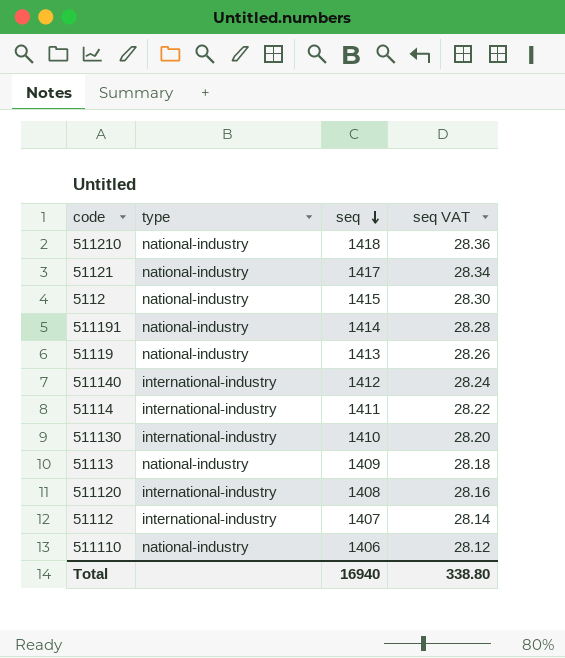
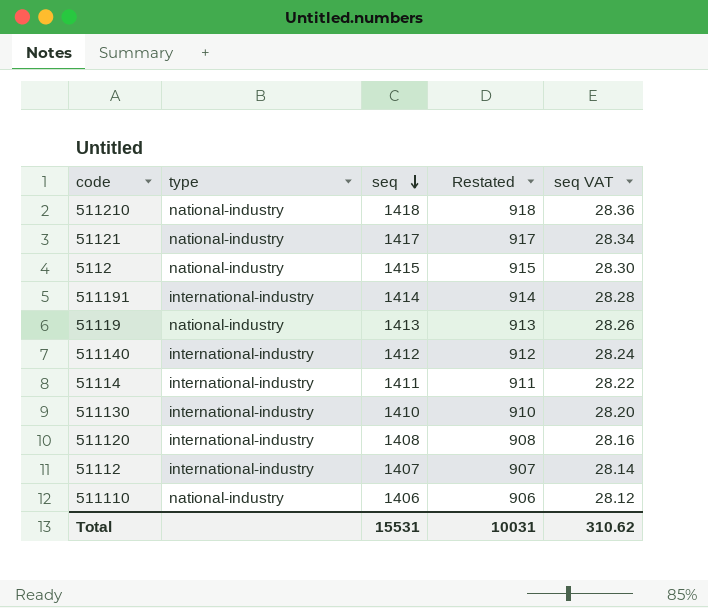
column Restated | formula: none -> [seq] - 500
row 51113: national-industry | 1409 | 28.18 -> none
511191 | type: national-industry -> international-industry
Total | seq: 16940 -> 15531
Total | seq VAT: 338.80 -> 310.62

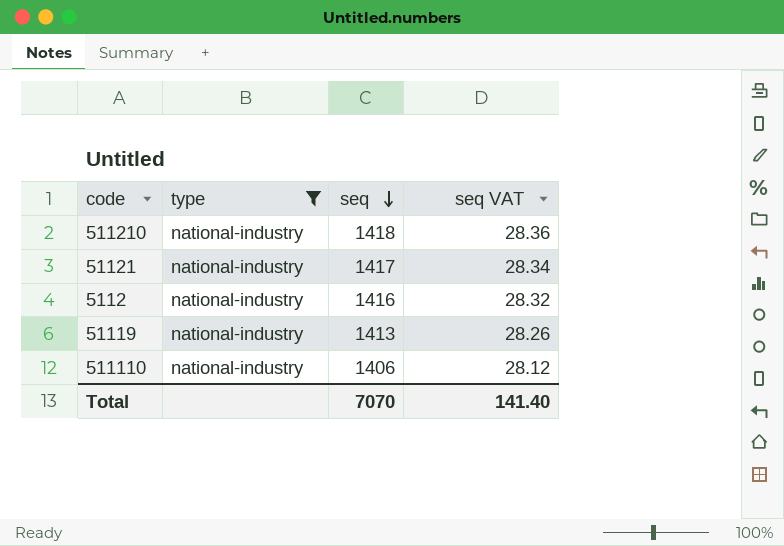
filter: none -> type = national-industry
column Restated | formula: [seq] - 500 -> none
5112 | seq: 1415 -> 1416
5112 | seq VAT: 28.30 -> 28.32
Total | seq: 15531 -> 7070
Total | seq VAT: 310.62 -> 141.40

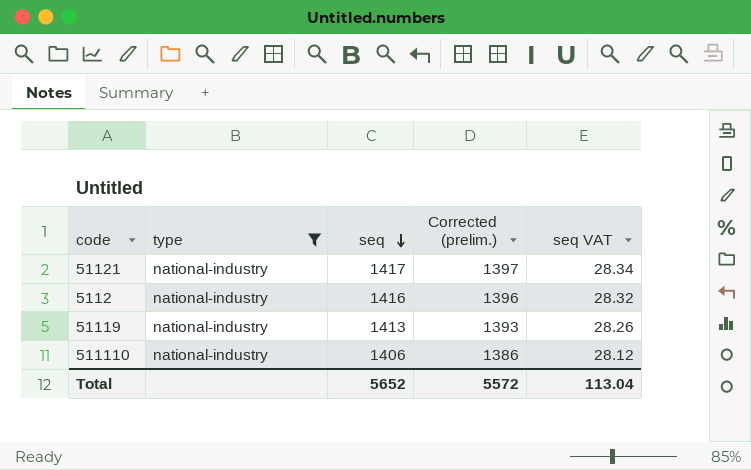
column Corrected (prelim.) | formula: none -> [seq] - 20
row 511210: national-industry | 1418 | 28.36 -> none
Total | seq: 7070 -> 5652
Total | seq VAT: 141.40 -> 113.04

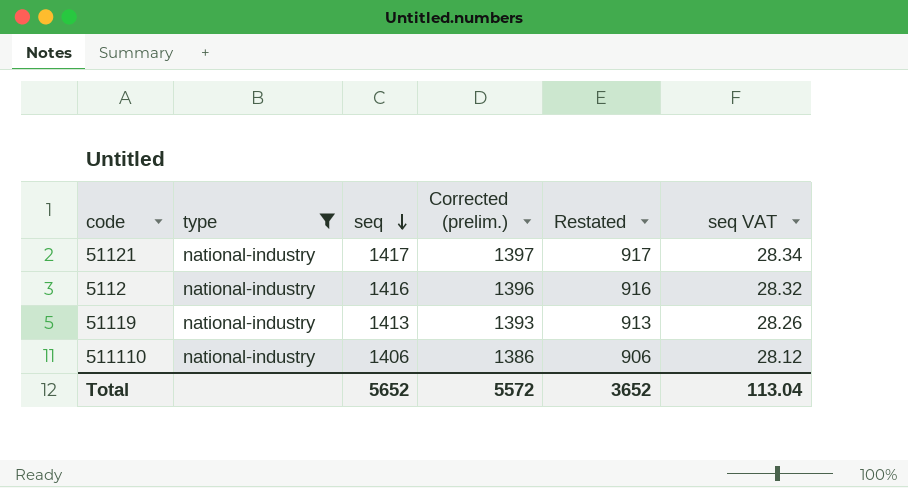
column Restated | formula: none -> [seq] - 500

